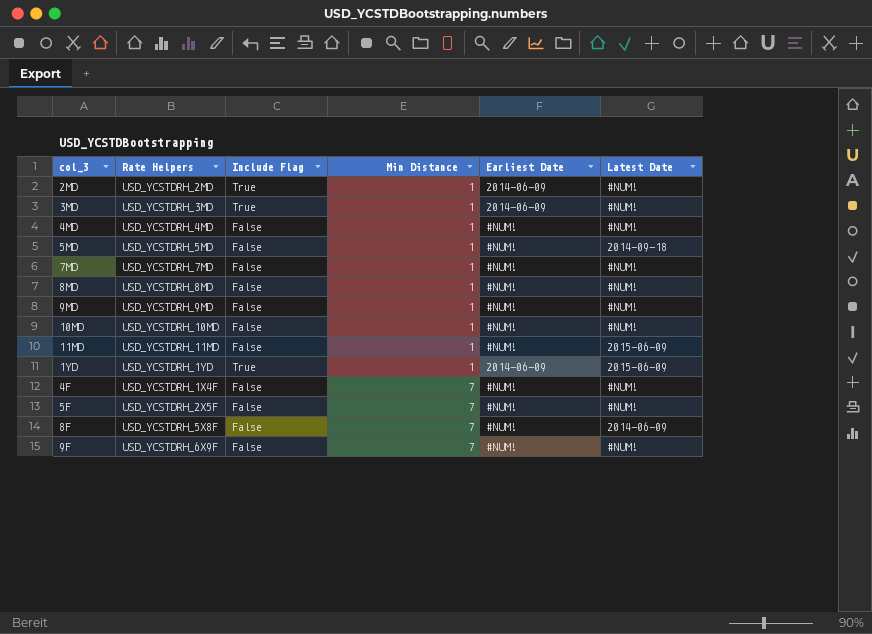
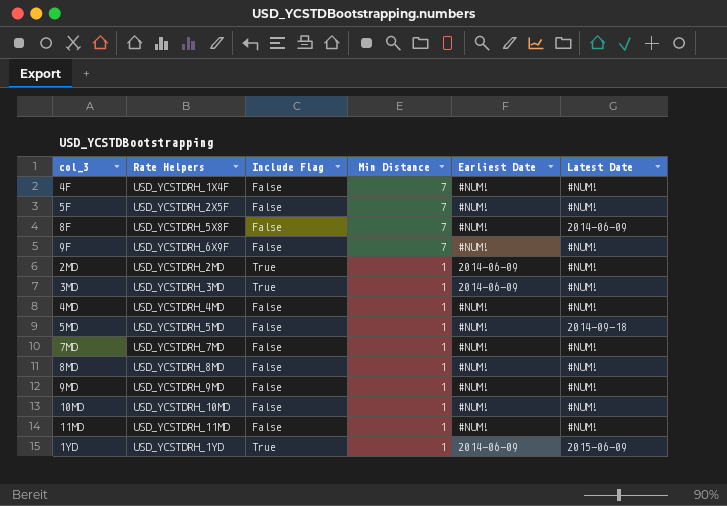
row order: Min Distance ascending -> Min Distance descending
11MD | Latest Date: 2015-06-09 -> #NUM!

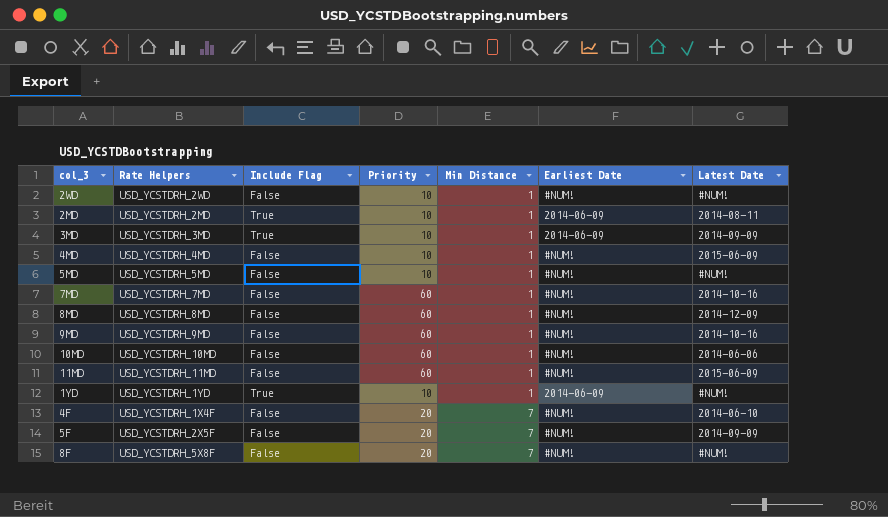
row order: Min Distance descending -> Min Distance ascending
column Priority | position: none -> 4
row 9F: USD_YCSTDRH_6X9F | False | 7 | #NUM! | #NUM! -> none
row 2WD: none -> USD_YCSTDRH_2WD | False | 10 | 1 | #NUM! | #NUM!
2MD | Latest Date: #NUM! -> 2014-08-11
3MD | Latest Date: #NUM! -> 2014-09-09
4MD | Latest Date: #NUM! -> 2015-06-09
5MD | Latest Date: 2014-09-18 -> #NUM!
7MD | Latest Date: #NUM! -> 2014-10-16
8MD | Latest Date: #NUM! -> 2014-12-09
9MD | Latest Date: #NUM! -> 2014-10-16
10MD | Latest Date: #NUM! -> 2014-06-06
11MD | Latest Date: #NUM! -> 2015-06-09
1YD | Latest Date: 2015-06-09 -> #NUM!
4F | Latest Date: #NUM! -> 2014-06-10
5F | Latest Date: #NUM! -> 2014-09-09
8F | Latest Date: 2014-06-09 -> #NUM!

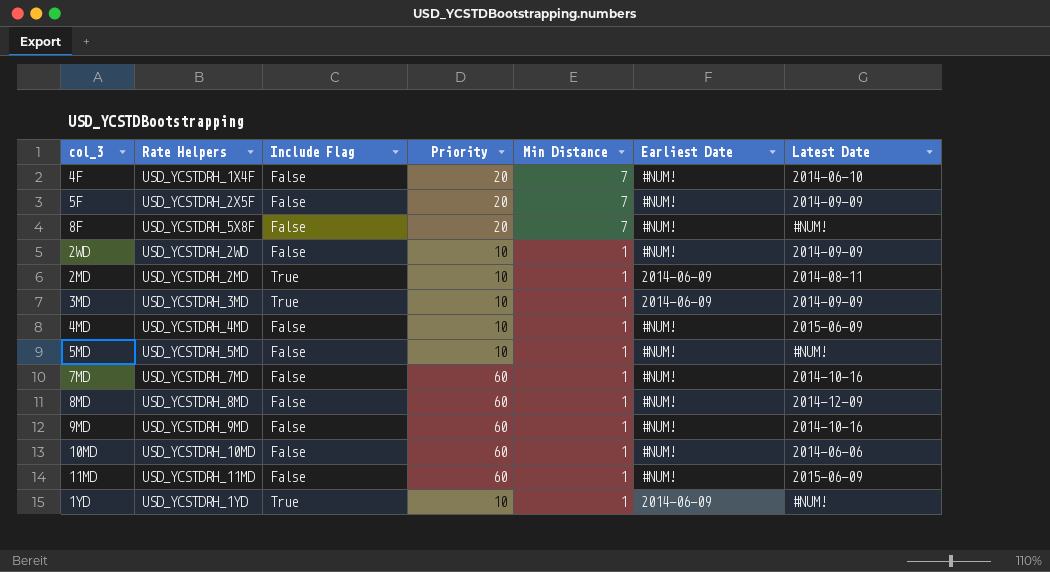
row order: Min Distance ascending -> Min Distance descending
2WD | Latest Date: #NUM! -> 2014-09-09

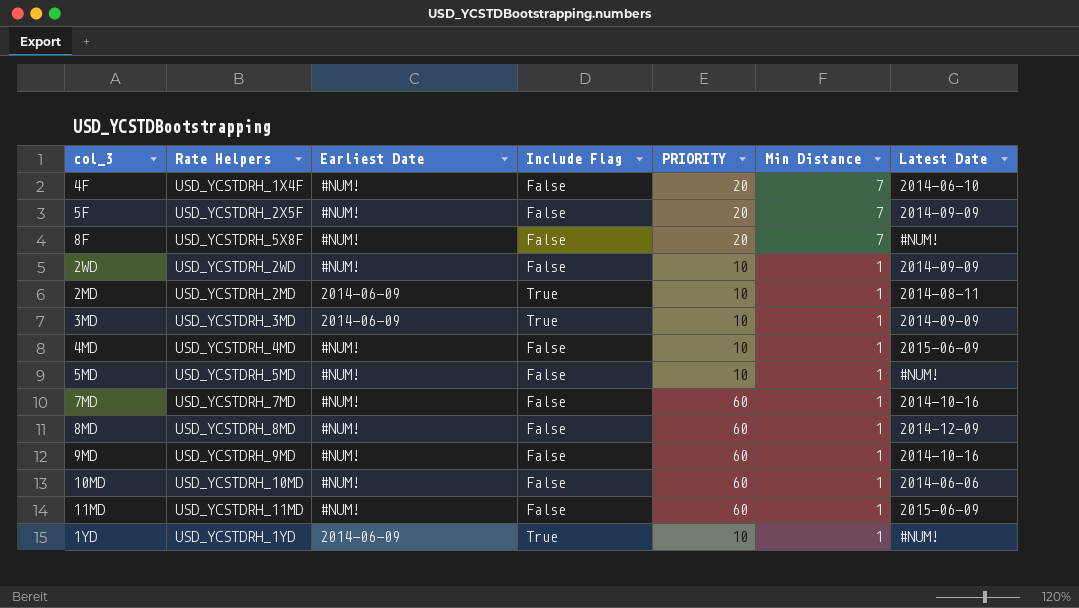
column Earliest Date | position: 6 -> 3
column name: Priority -> PRIORITY

